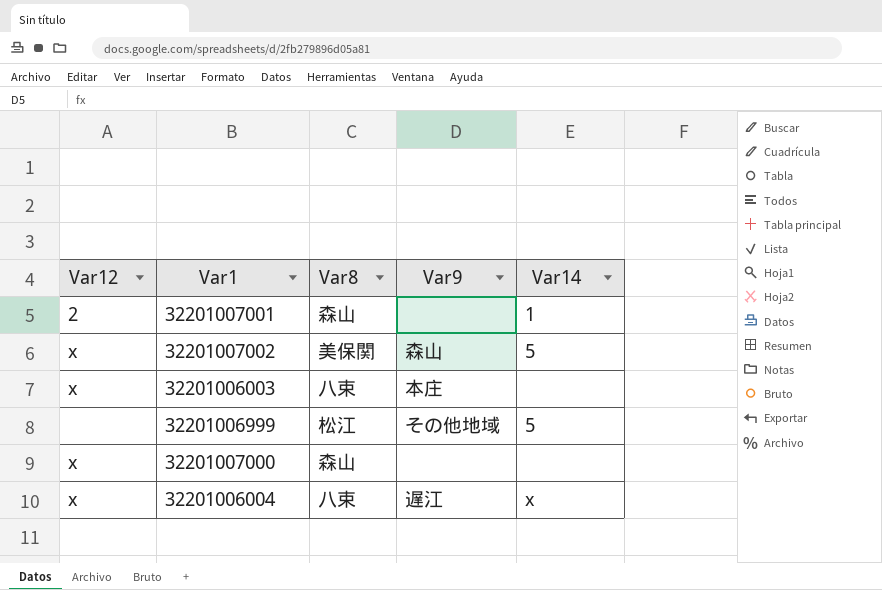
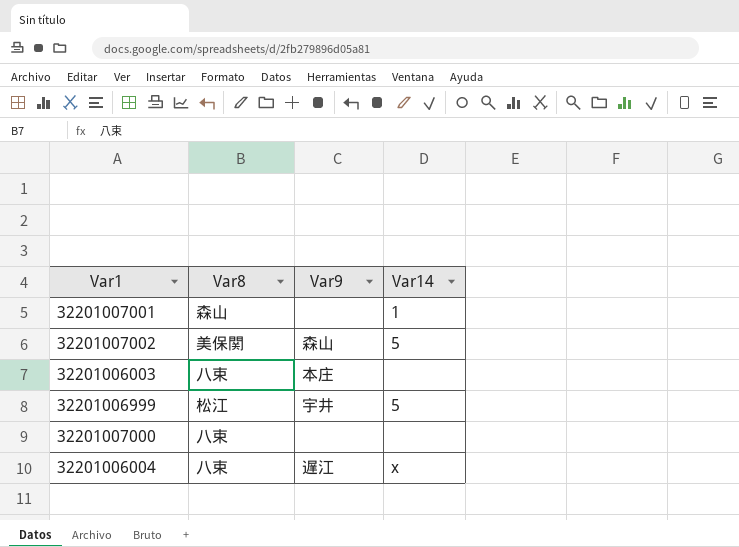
column Var12 | position: 1 -> none
32201006999 | Var9: その他地域 -> 宇井
32201007000 | Var8: 森山 -> 八束

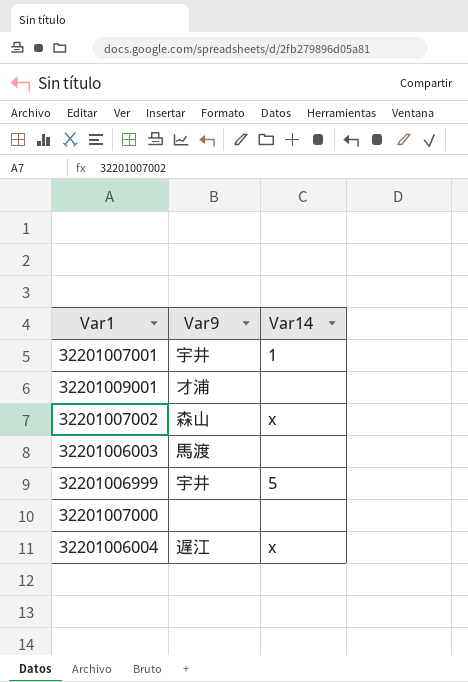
column Var8 | position: 2 -> none
32201007001 | Var9: none -> 宇井
row 32201009001: none -> 才浦 | none
32201007002 | Var14: 5 -> x
32201006003 | Var9: 本庄 -> 馬渡

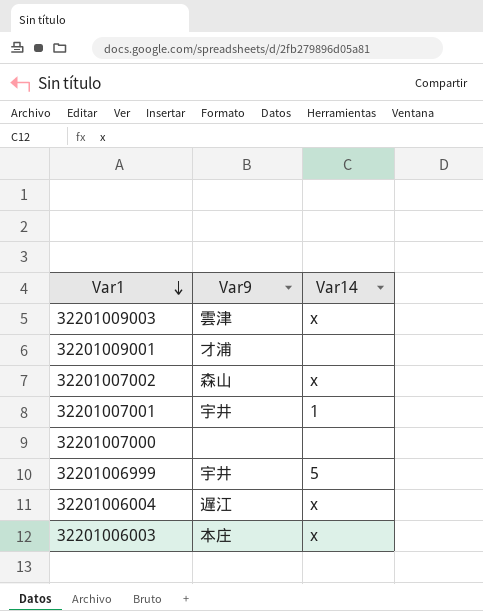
row order: none -> Var1 descending
row 32201009003: none -> 雲津 | x
32201006003 | Var9: 馬渡 -> 本庄
32201006003 | Var14: none -> x

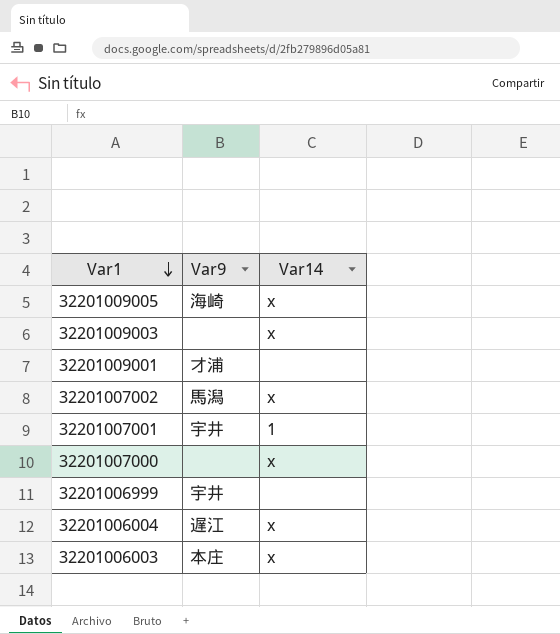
row 32201009005: none -> 海崎 | x
32201009003 | Var9: 雲津 -> none
32201007002 | Var9: 森山 -> 馬潟
32201007000 | Var14: none -> x
32201006999 | Var14: 5 -> none

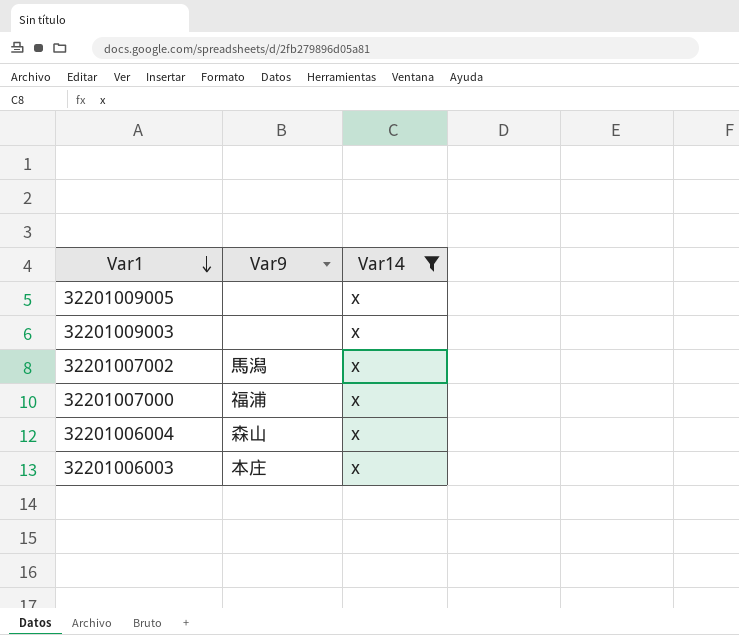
filter: none -> Var14 = x
32201009005 | Var9: 海崎 -> none
32201007000 | Var9: none -> 福浦
32201006004 | Var9: 遅江 -> 森山

